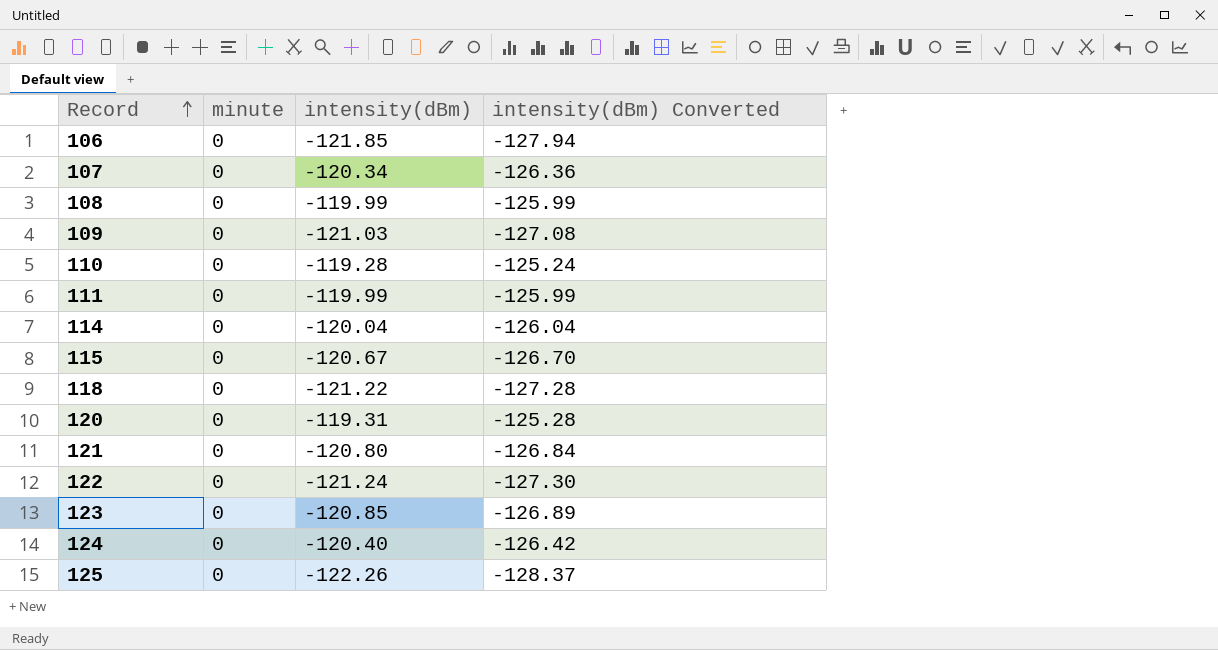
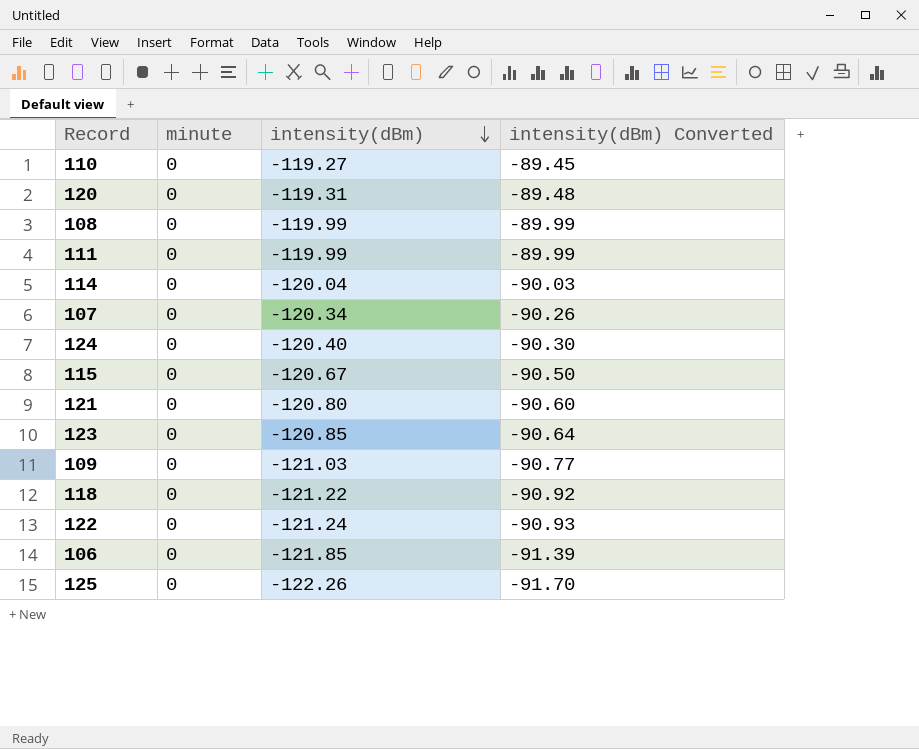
row order: Record ascending -> intensity(dBm) descending
column intensity(dBm) Converted | formula: [intensity(dBm)] * 1.05 -> [intensity(dBm)] * 0.75
110 | intensity(dBm): -119.28 -> -119.27

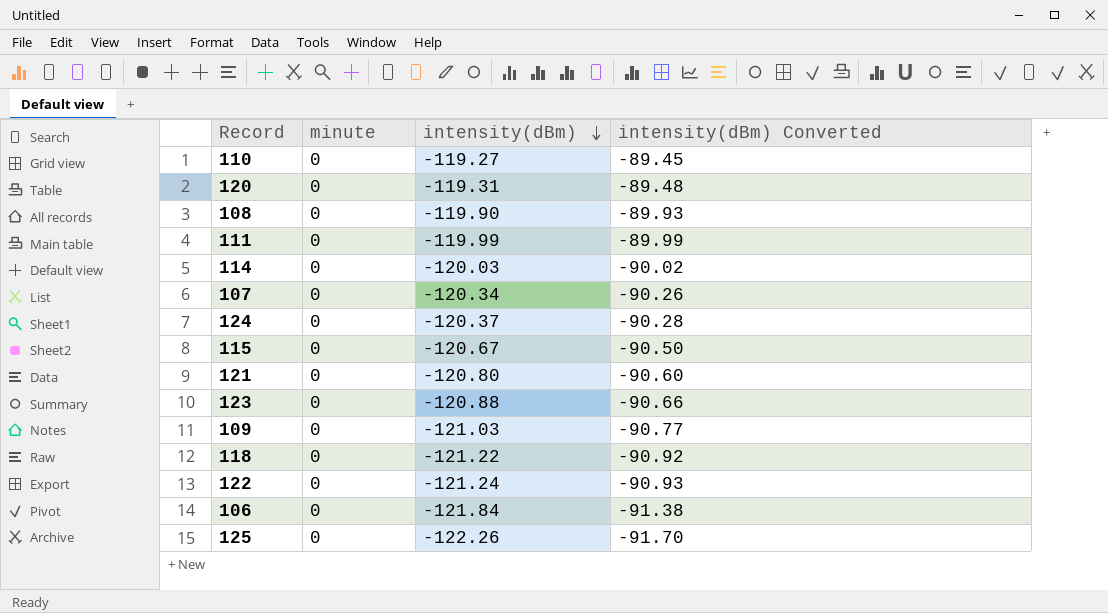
108 | intensity(dBm): -119.99 -> -119.90
108 | intensity(dBm) Converted: -89.99 -> -89.93
114 | intensity(dBm): -120.04 -> -120.03
114 | intensity(dBm) Converted: -90.03 -> -90.02
124 | intensity(dBm): -120.40 -> -120.37
124 | intensity(dBm) Converted: -90.30 -> -90.28
123 | intensity(dBm): -120.85 -> -120.88
123 | intensity(dBm) Converted: -90.64 -> -90.66
106 | intensity(dBm): -121.85 -> -121.84
106 | intensity(dBm) Converted: -91.39 -> -91.38

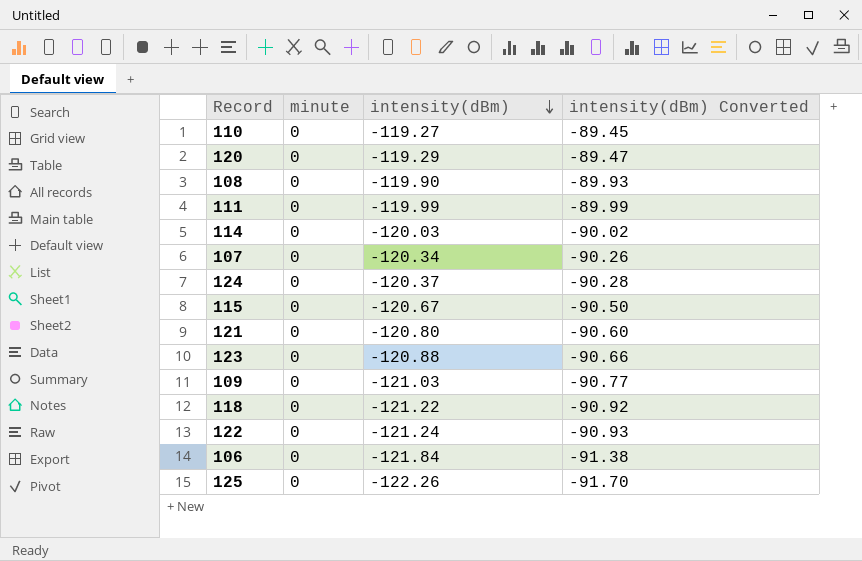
120 | intensity(dBm): -119.31 -> -119.29
120 | intensity(dBm) Converted: -89.48 -> -89.47

